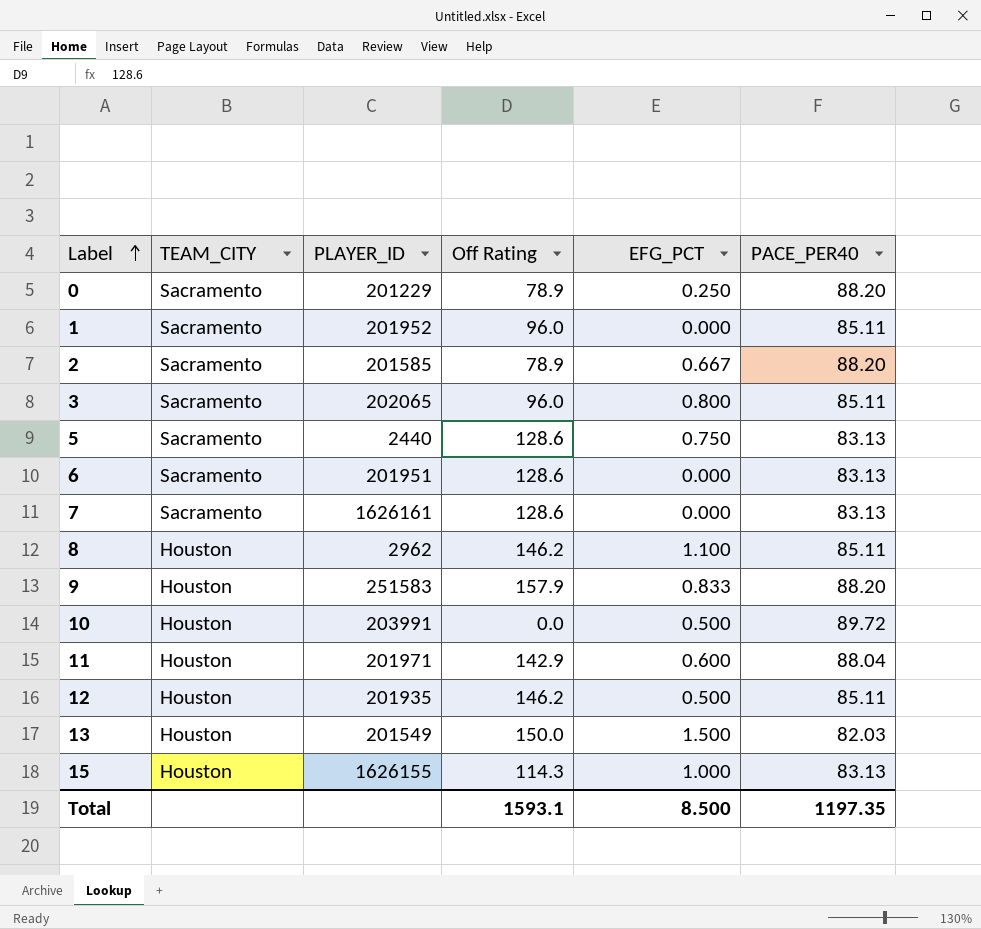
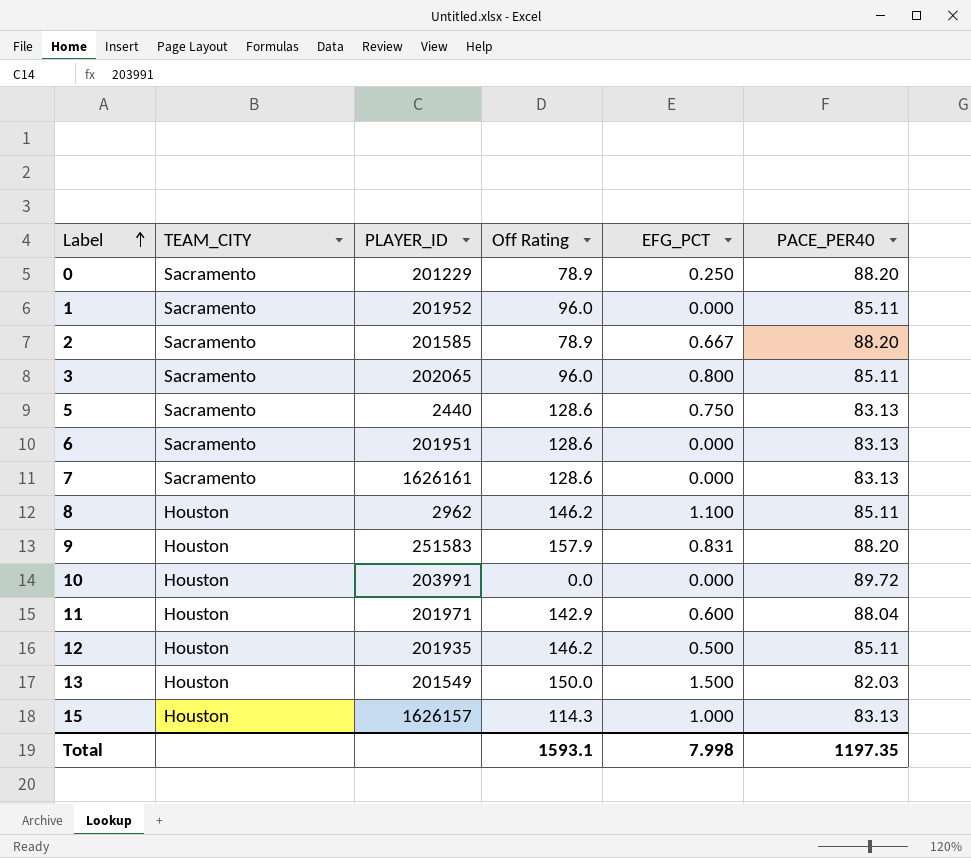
9 | EFG_PCT: 0.833 -> 0.831
10 | EFG_PCT: 0.500 -> 0.000
15 | PLAYER_ID: 1626155 -> 1626157
Total | EFG_PCT: 8.500 -> 7.998

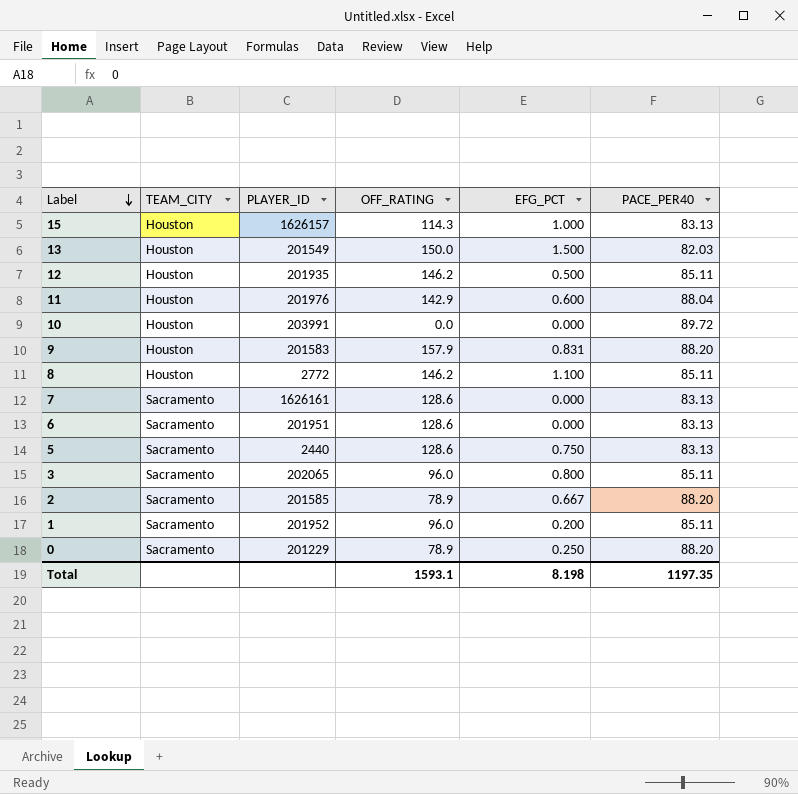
row order: Label ascending -> Label descending
column name: Off Rating -> OFF_RATING
11 | PLAYER_ID: 201971 -> 201976
9 | PLAYER_ID: 251583 -> 201583
8 | PLAYER_ID: 2962 -> 2772
1 | EFG_PCT: 0.000 -> 0.200
Total | EFG_PCT: 7.998 -> 8.198

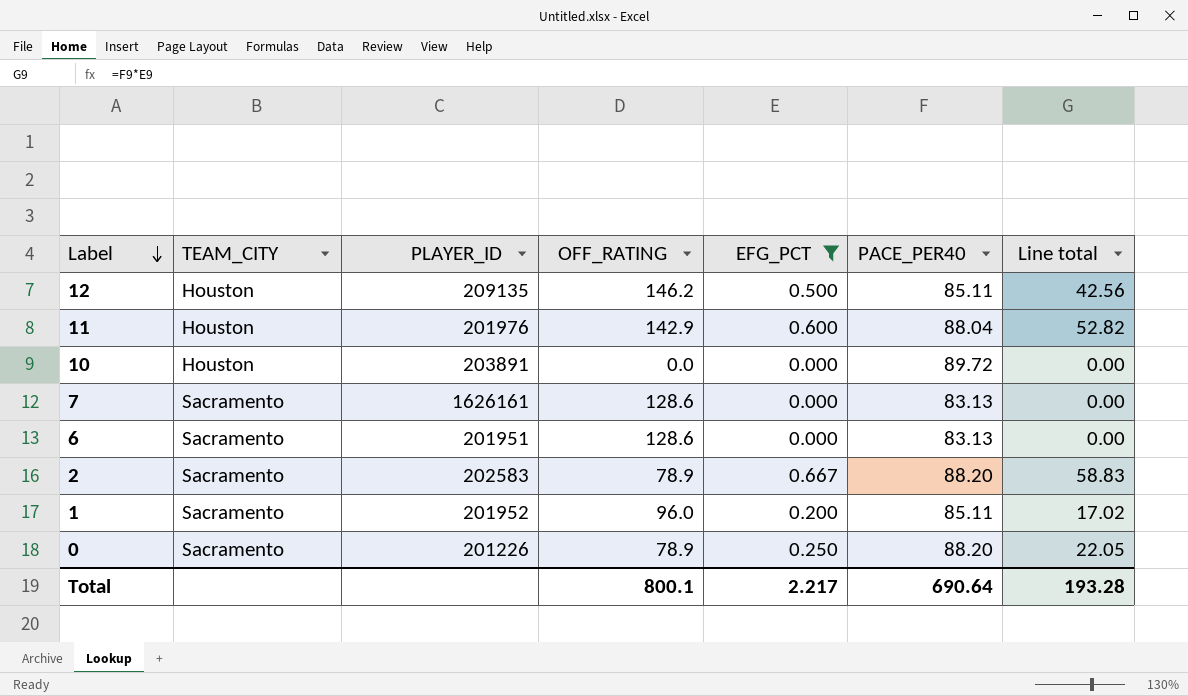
filter: none -> EFG_PCT <= 0.667
column Line total | formula: none -> [EFG_PCT] * [PACE_PER40]
12 | PLAYER_ID: 201935 -> 209135
10 | PLAYER_ID: 203991 -> 203891
2 | PLAYER_ID: 201585 -> 202583
0 | PLAYER_ID: 201229 -> 201226
Total | OFF_RATING: 1593.1 -> 800.1
Total | EFG_PCT: 8.198 -> 2.217
Total | PACE_PER40: 1197.35 -> 690.64

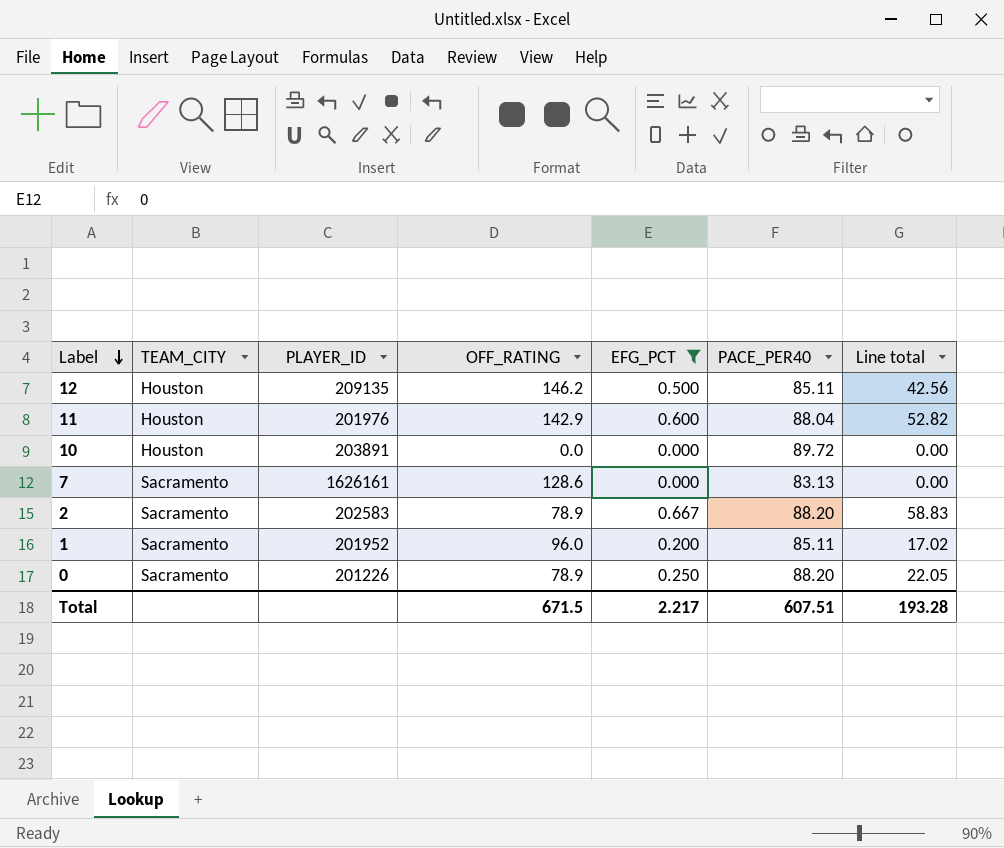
row 6: Sacramento | 201951 | 128.6 | 0.000 | 83.13 | 0.00 -> none
Total | OFF_RATING: 800.1 -> 671.5
Total | PACE_PER40: 690.64 -> 607.51

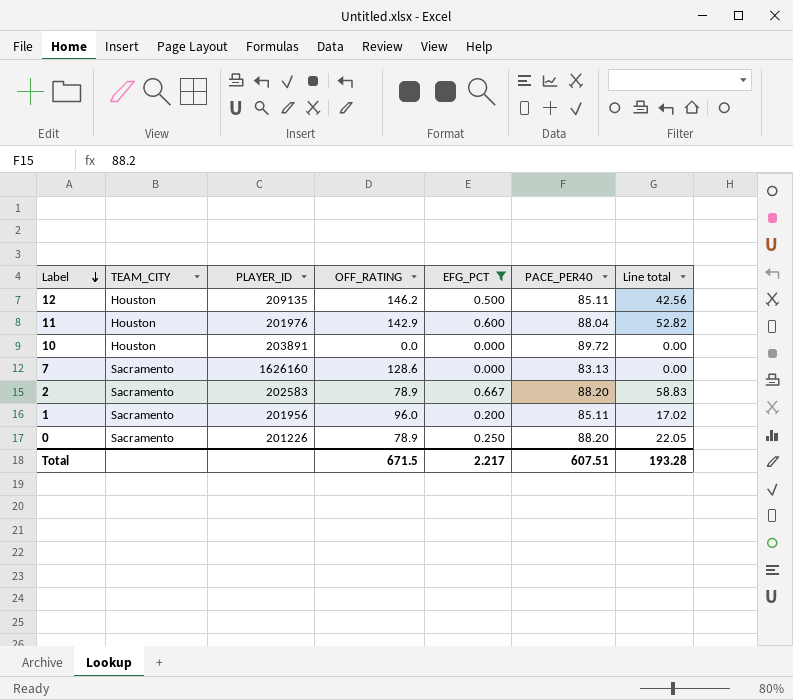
7 | PLAYER_ID: 1626161 -> 1626160
1 | PLAYER_ID: 201952 -> 201956

